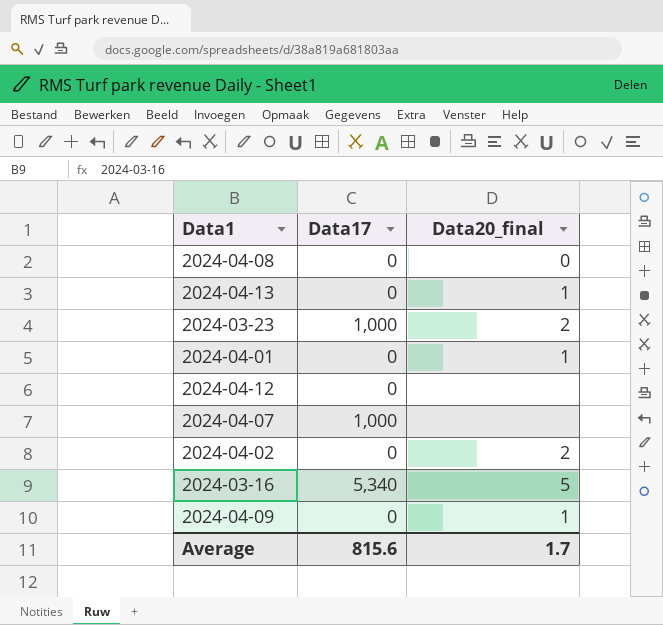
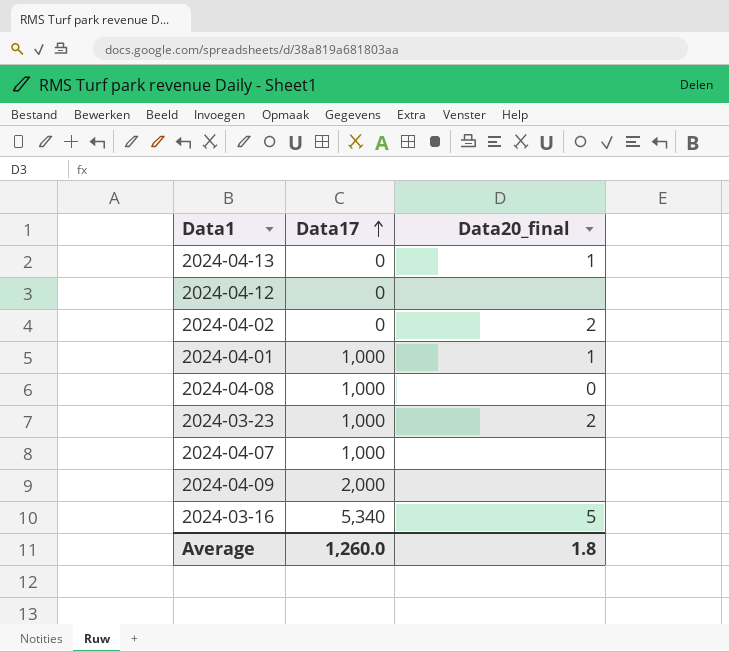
row order: none -> Data17 ascending
2024-04-01 | Data17: 0 -> 1,000
2024-04-08 | Data17: 0 -> 1,000
2024-04-09 | Data17: 0 -> 2,000
2024-04-09 | Data20_final: 1 -> none
Average | Data17: 815.6 -> 1,260.0
Average | Data20_final: 1.7 -> 1.8

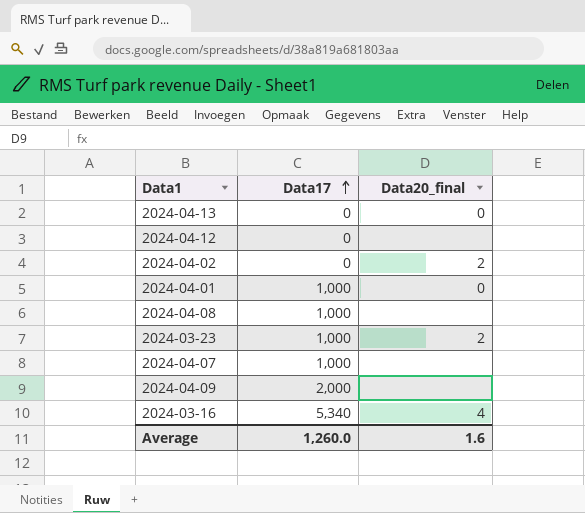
2024-04-13 | Data20_final: 1 -> 0
2024-04-01 | Data20_final: 1 -> 0
2024-04-08 | Data20_final: 0 -> none
2024-03-16 | Data20_final: 5 -> 4
Average | Data20_final: 1.8 -> 1.6

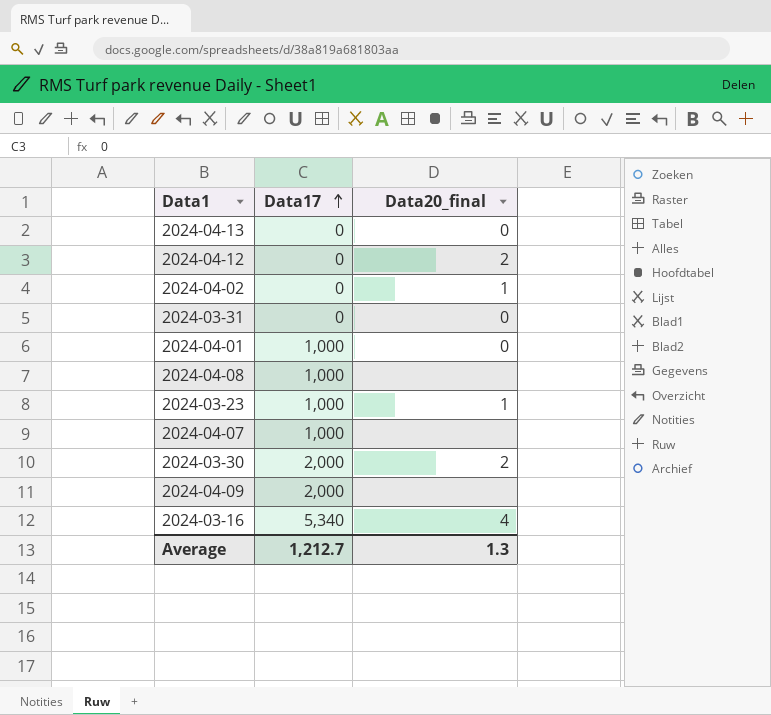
2024-04-12 | Data20_final: none -> 2
2024-04-02 | Data20_final: 2 -> 1
row 2024-03-31: none -> 0 | 0
2024-03-23 | Data20_final: 2 -> 1
row 2024-03-30: none -> 2,000 | 2
Average | Data17: 1,260.0 -> 1,212.7
Average | Data20_final: 1.6 -> 1.3

